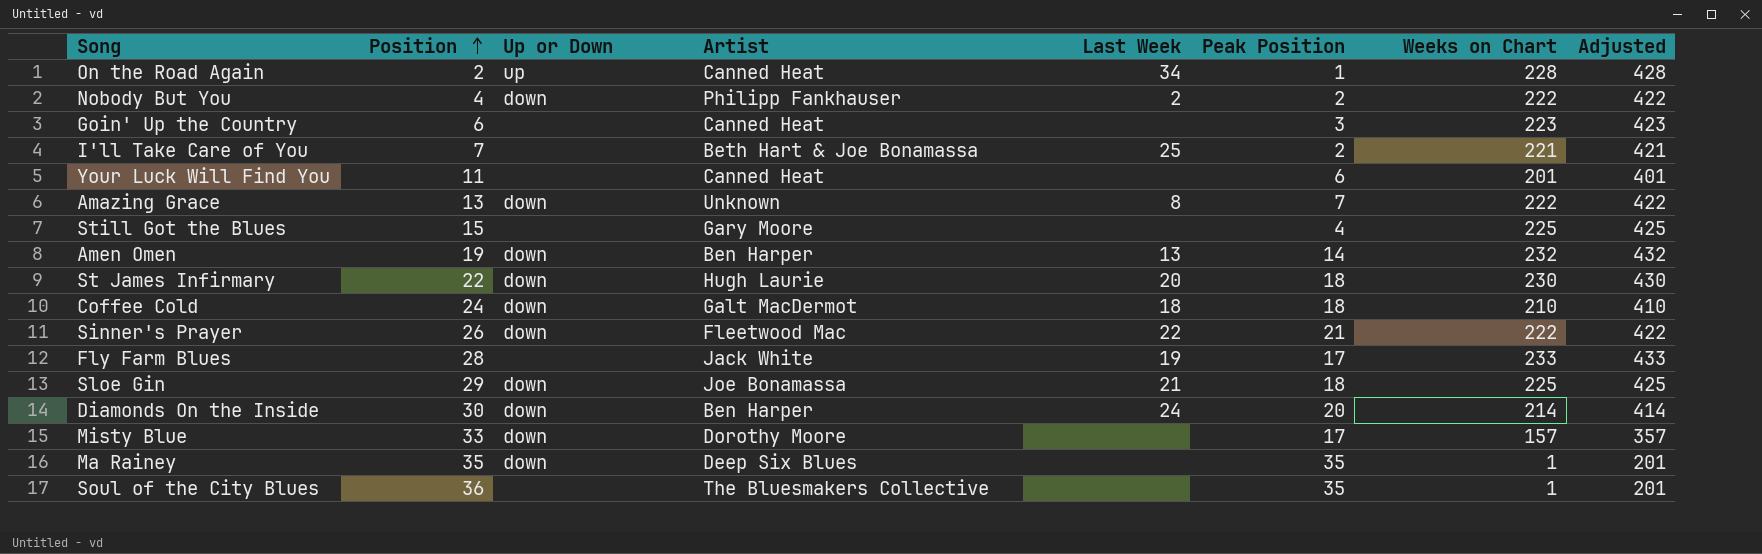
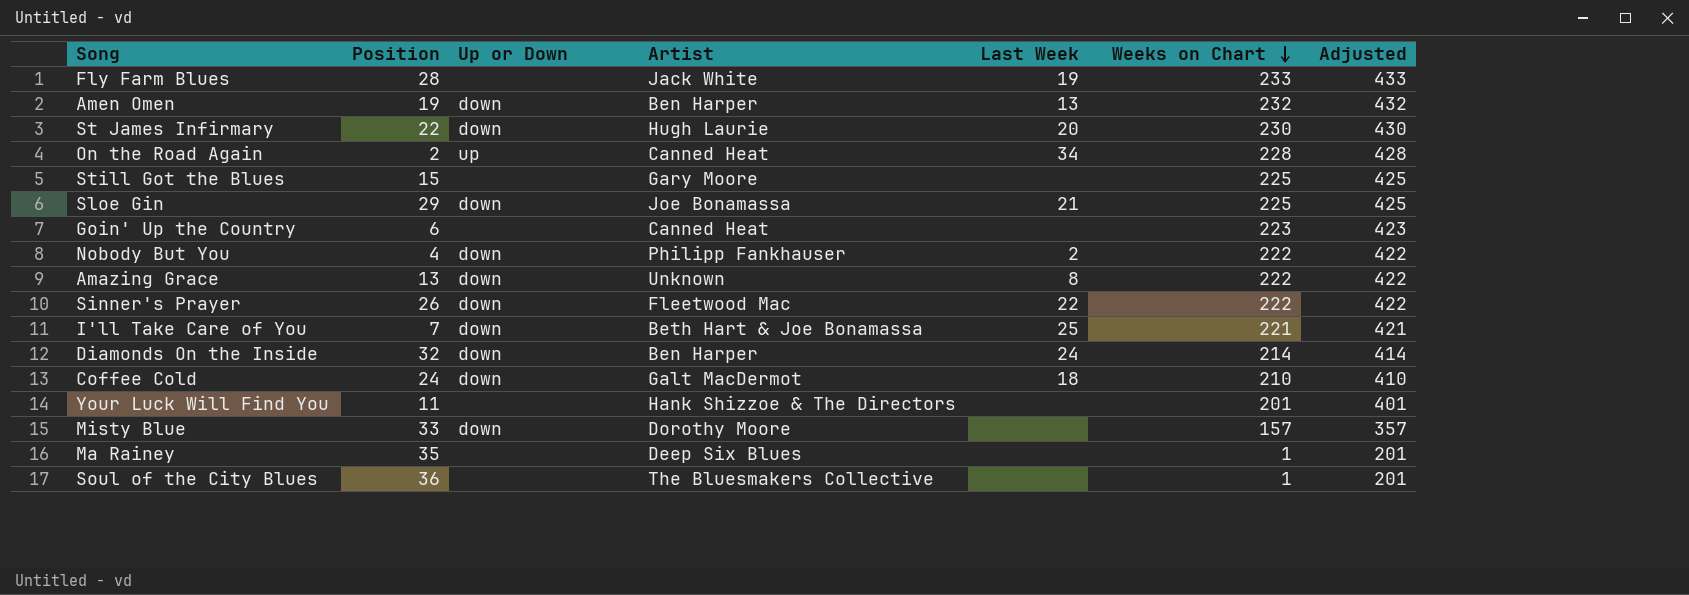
row order: Position ascending -> Weeks on Chart descending
column Peak Position | position: 6 -> none
I'll Take Care of You | Up or Down: none -> down
Diamonds On the Inside | Position: 30 -> 32
Your Luck Will Find You | Artist: Canned Heat -> Hank Shizzoe & The Directors
Ma Rainey | Up or Down: down -> none

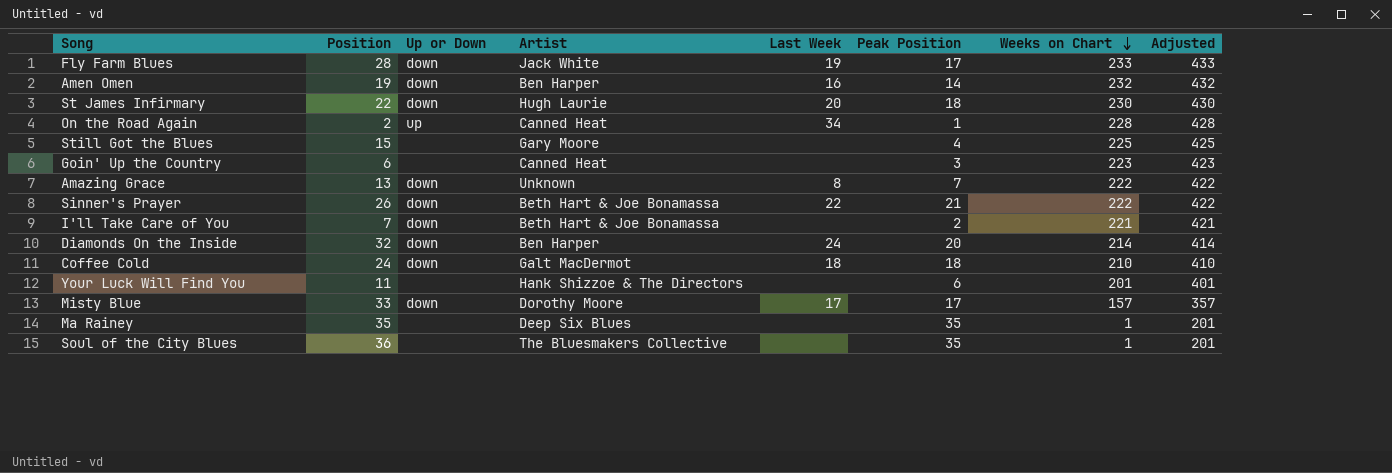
column Peak Position | position: none -> 6
row Sloe Gin: 29 | down | Joe Bonamassa | 21 | 225 | 425 -> none
row Nobody But You: 4 | down | Philipp Fankhauser | 2 | 222 | 422 -> none
Fly Farm Blues | Up or Down: none -> down
Amen Omen | Last Week: 13 -> 16
Sinner's Prayer | Artist: Fleetwood Mac -> Beth Hart & Joe Bonamassa
I'll Take Care of You | Last Week: 25 -> none
Misty Blue | Last Week: none -> 17

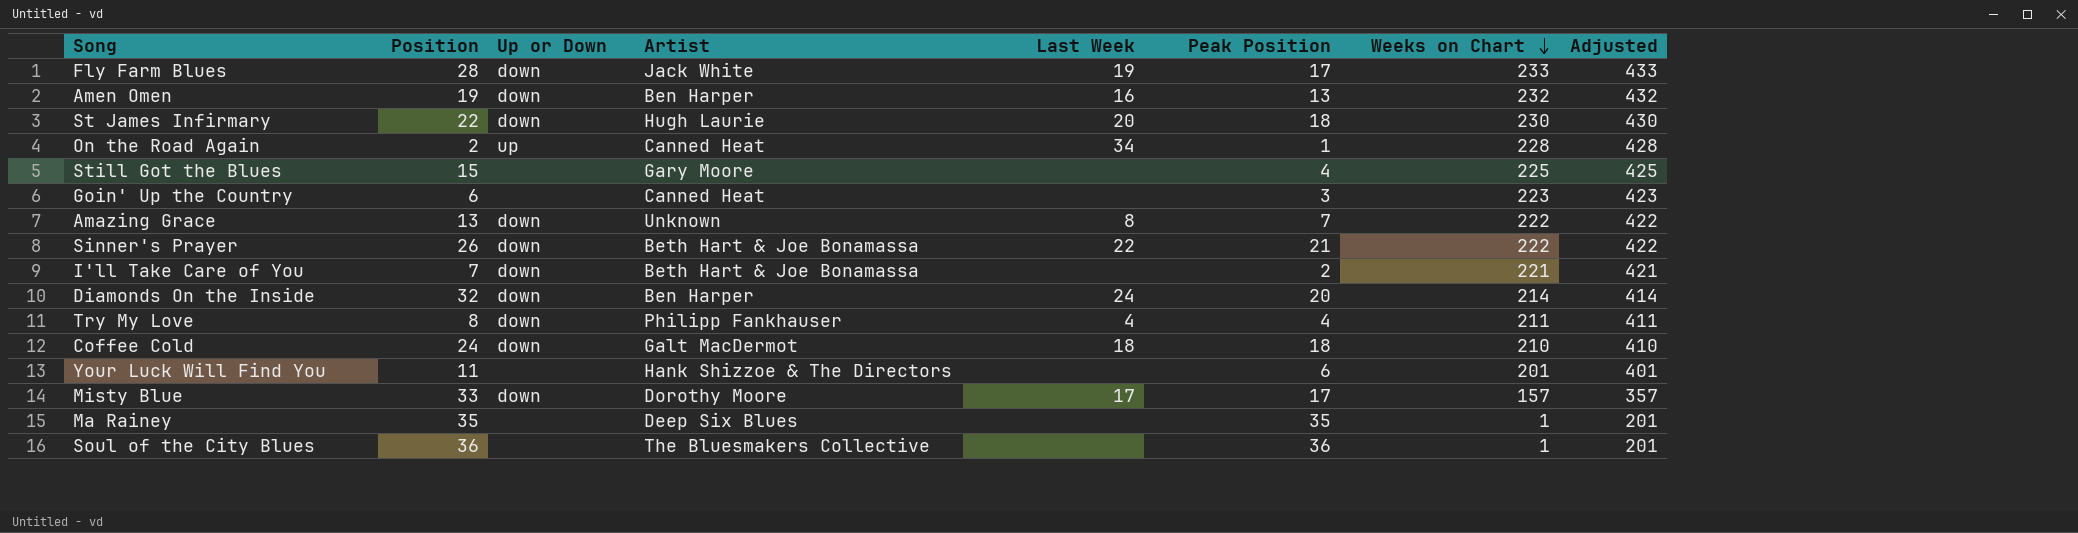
Amen Omen | Peak Position: 14 -> 13
row Try My Love: none -> 8 | down | Philipp Fankhauser | 4 | 4 | 211 | 411
Soul of the City Blues | Peak Position: 35 -> 36

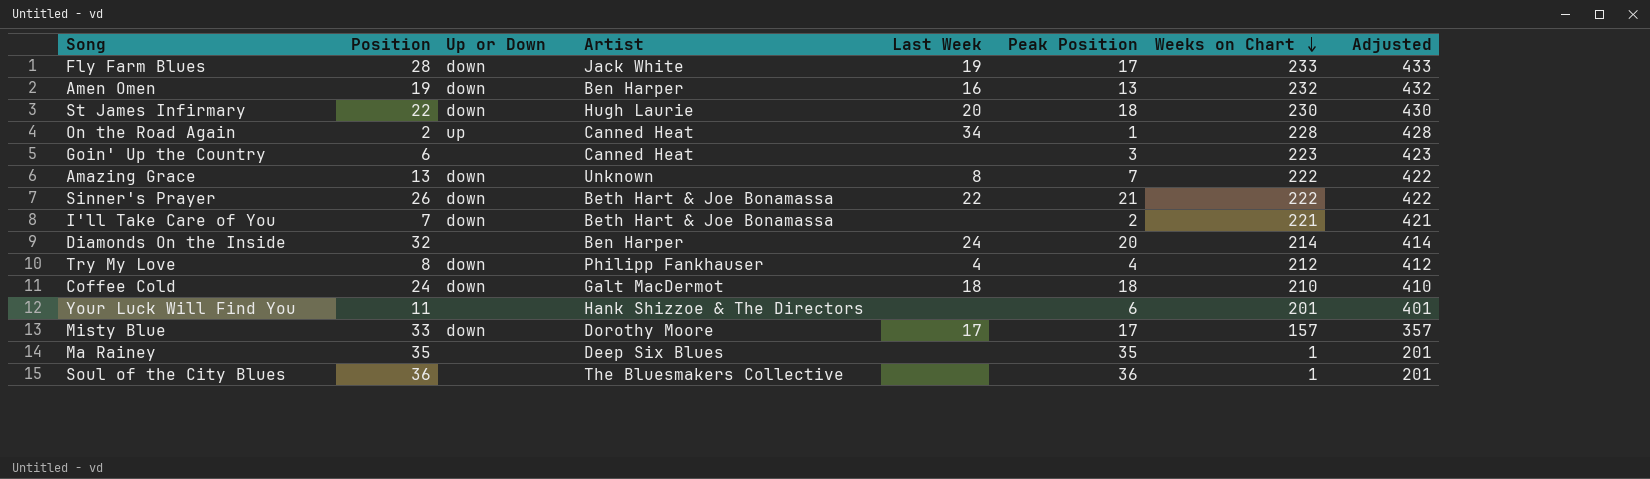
row Still Got the Blues: 15 | none | Gary Moore | none | 4 | 225 | 425 -> none
Diamonds On the Inside | Up or Down: down -> none
Try My Love | Weeks on Chart: 211 -> 212
Try My Love | Adjusted: 411 -> 412

